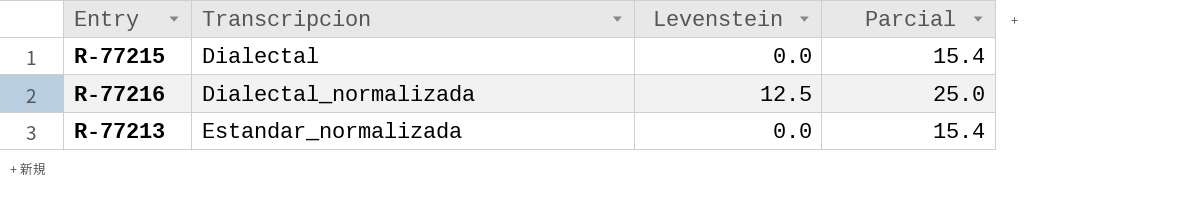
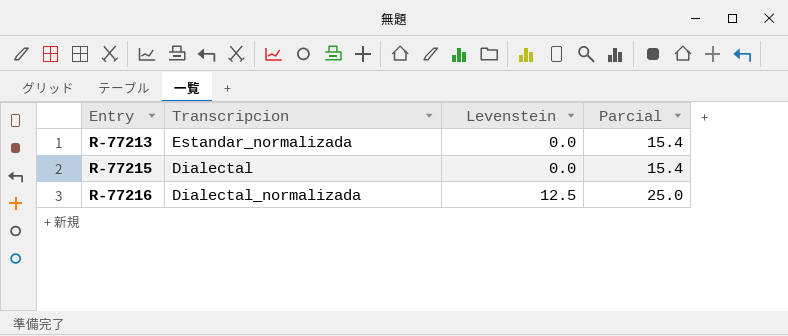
row order: Transcripcion ascending -> Entry ascending

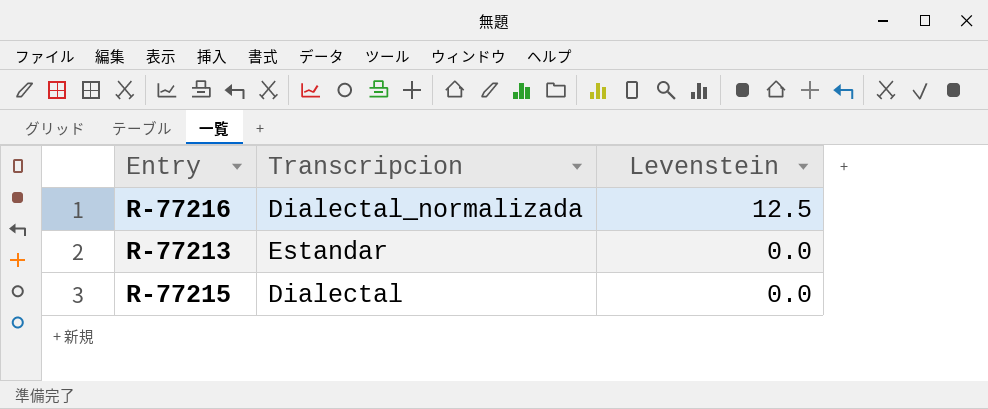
row order: Entry ascending -> Levenstein descending
column Parcial | position: 4 -> none
R-77213 | Transcripcion: Estandar_normalizada -> Estandar

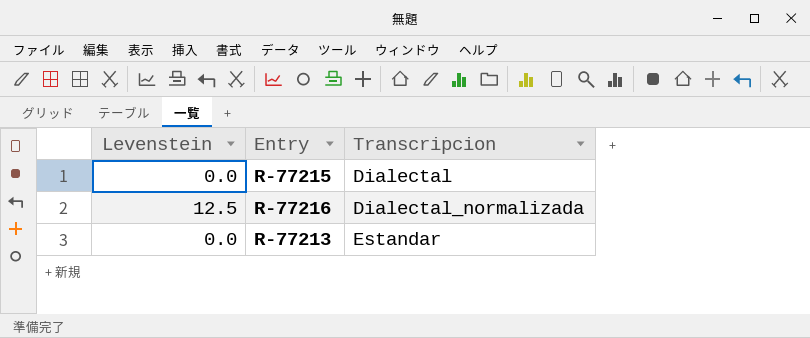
row order: Levenstein descending -> Transcripcion ascending
column Levenstein | position: 3 -> 1

